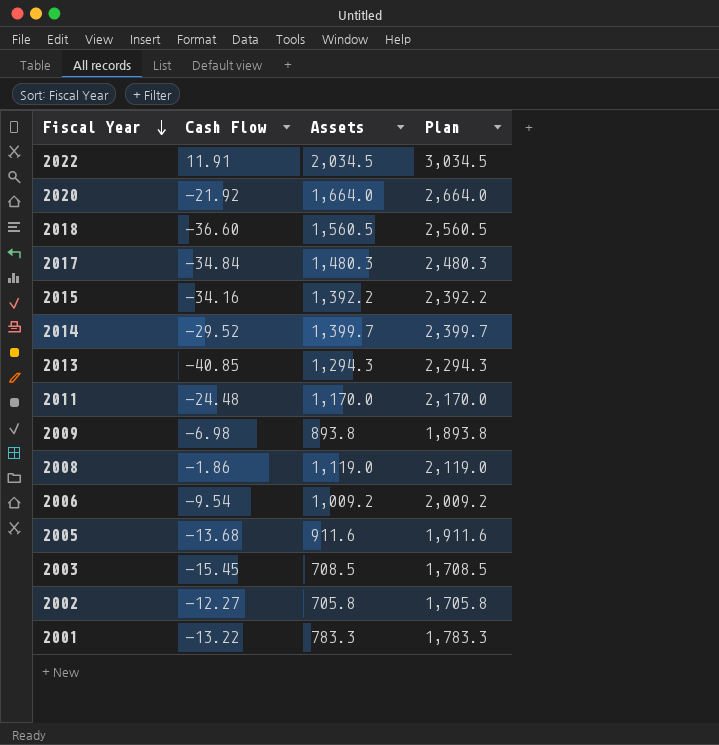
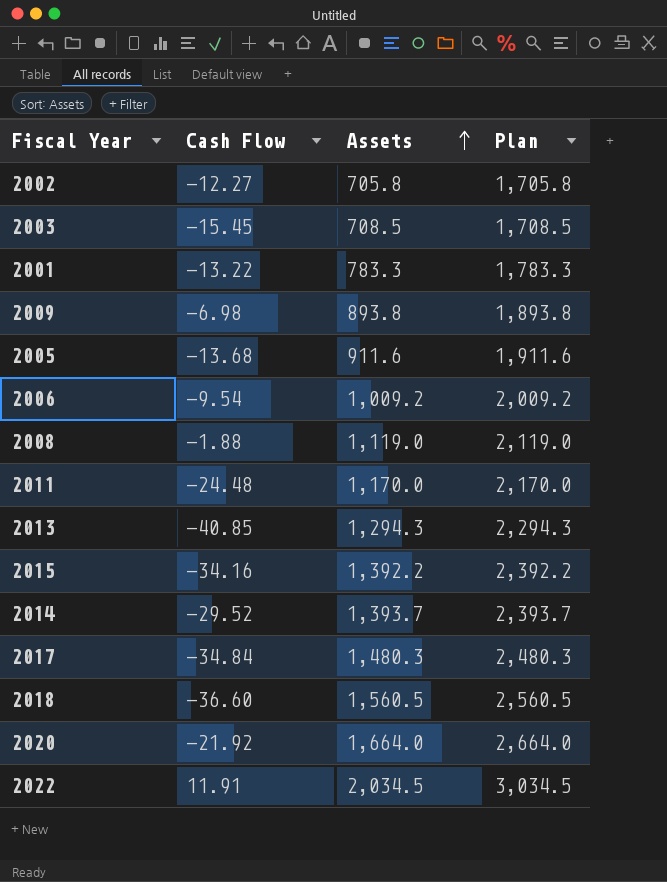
row order: Fiscal Year descending -> Assets ascending
2008 | Cash Flow: -1.86 -> -1.88
2014 | Assets: 1,399.7 -> 1,393.7
2014 | Plan: 2,399.7 -> 2,393.7

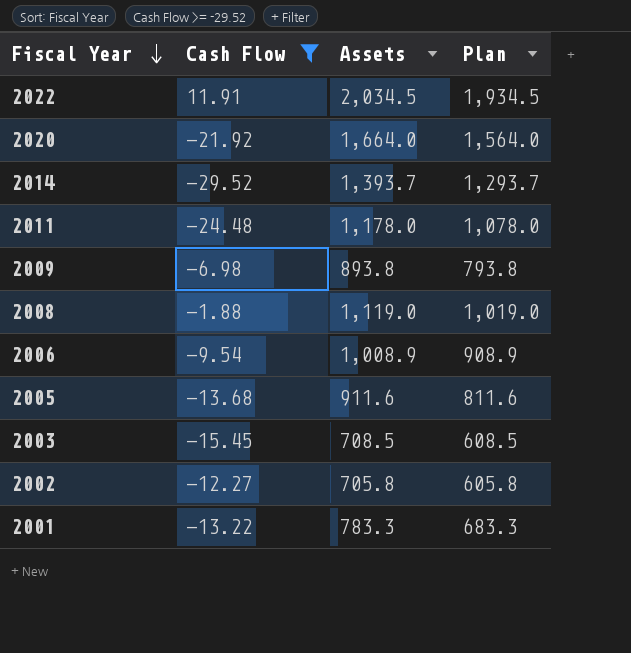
filter: none -> Cash Flow >= -29.52
row order: Assets ascending -> Fiscal Year descending
column Plan | formula: [Assets] + 1000 -> [Assets] - 100
2011 | Assets: 1,170.0 -> 1,178.0
2006 | Assets: 1,009.2 -> 1,008.9

